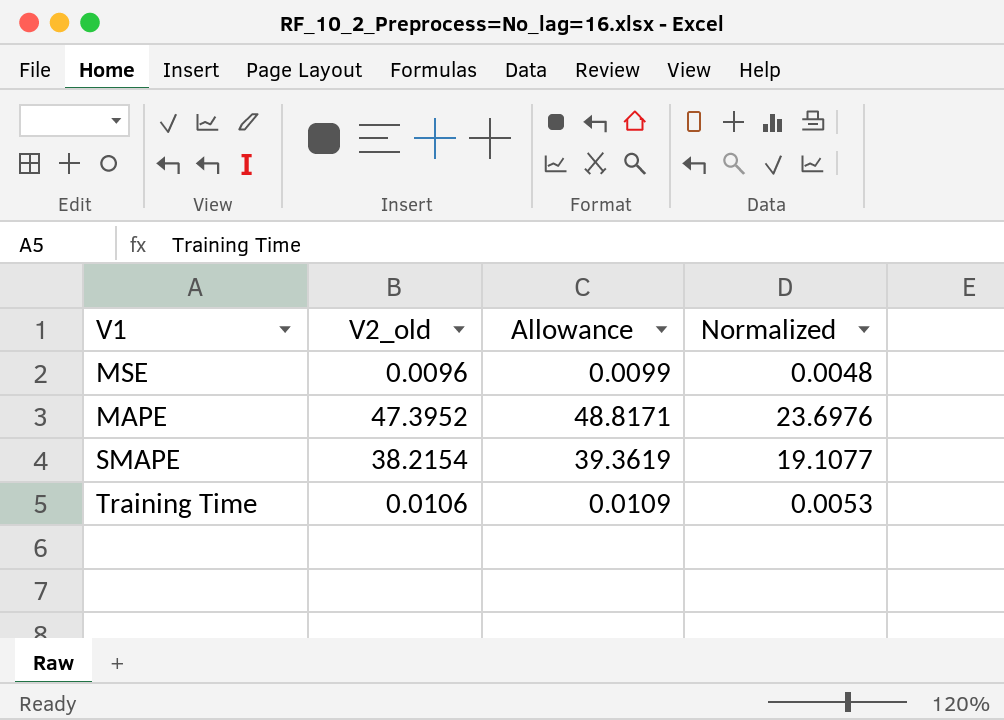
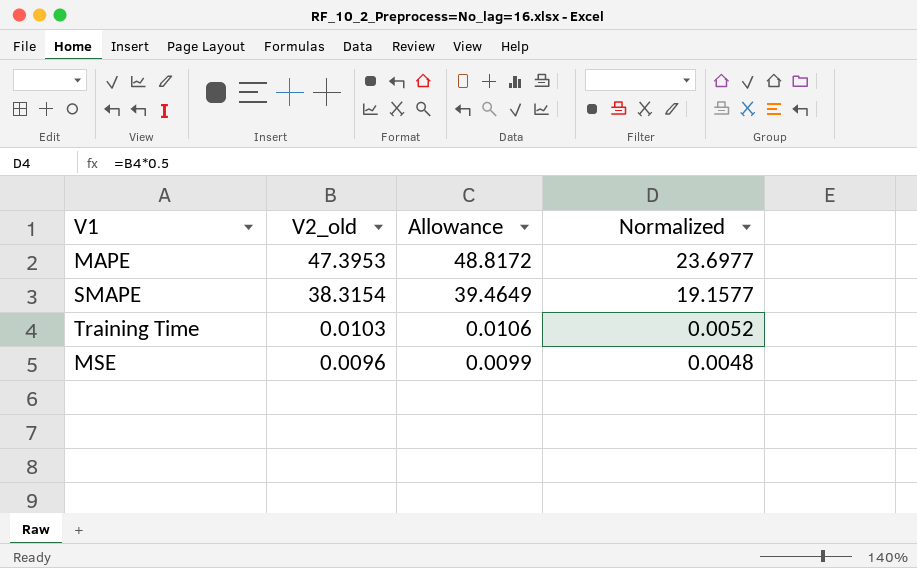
row order: none -> V2_old descending
MAPE | V2_old: 47.3952 -> 47.3953
MAPE | Allowance: 48.8171 -> 48.8172
MAPE | Normalized: 23.6976 -> 23.6977
SMAPE | V2_old: 38.2154 -> 38.3154
SMAPE | Allowance: 39.3619 -> 39.4649
SMAPE | Normalized: 19.1077 -> 19.1577
Training Time | V2_old: 0.0106 -> 0.0103
Training Time | Allowance: 0.0109 -> 0.0106
Training Time | Normalized: 0.0053 -> 0.0052

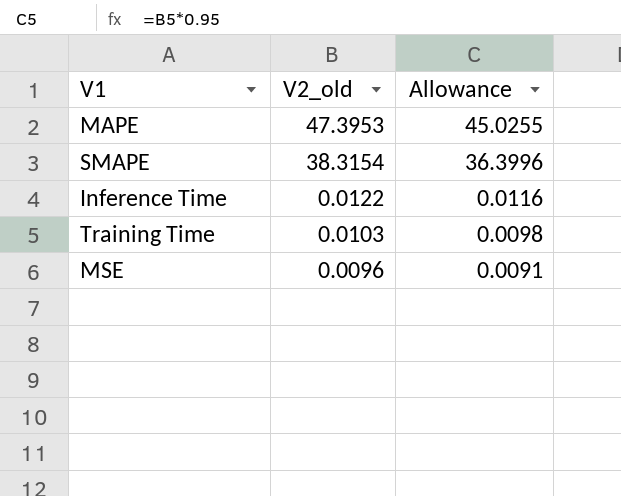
column Normalized | formula: [V2_old] * 0.5 -> none
column Allowance | formula: [V2_old] * 1.03 -> [V2_old] * 0.95
row Inference Time: none -> 0.0122 | 0.0116

